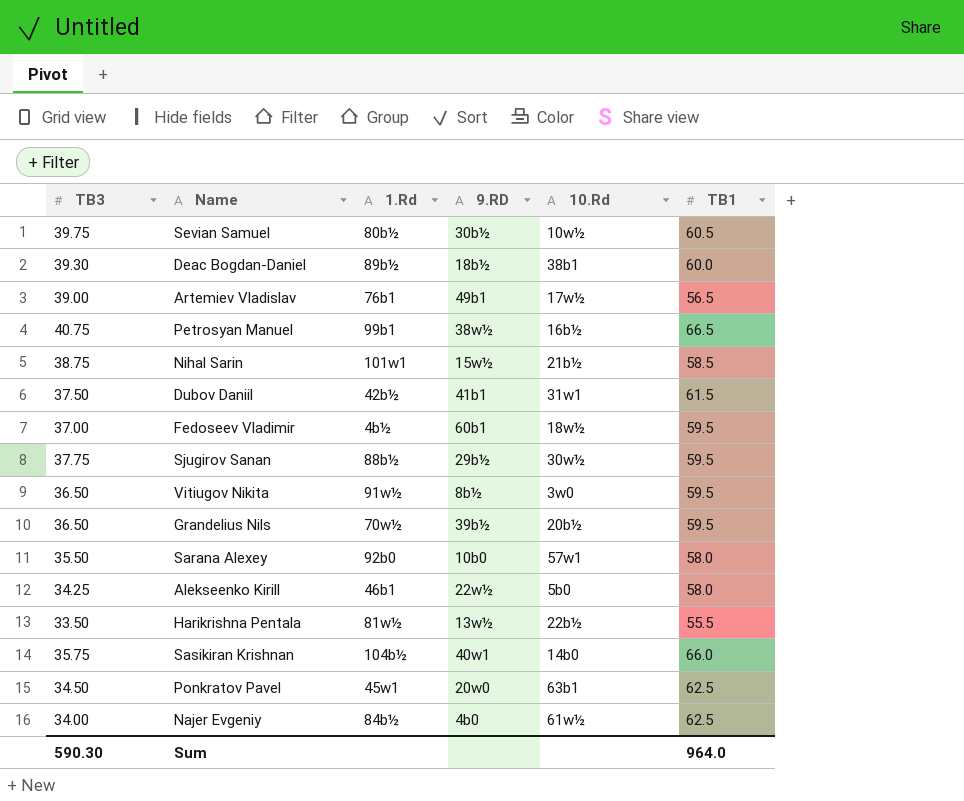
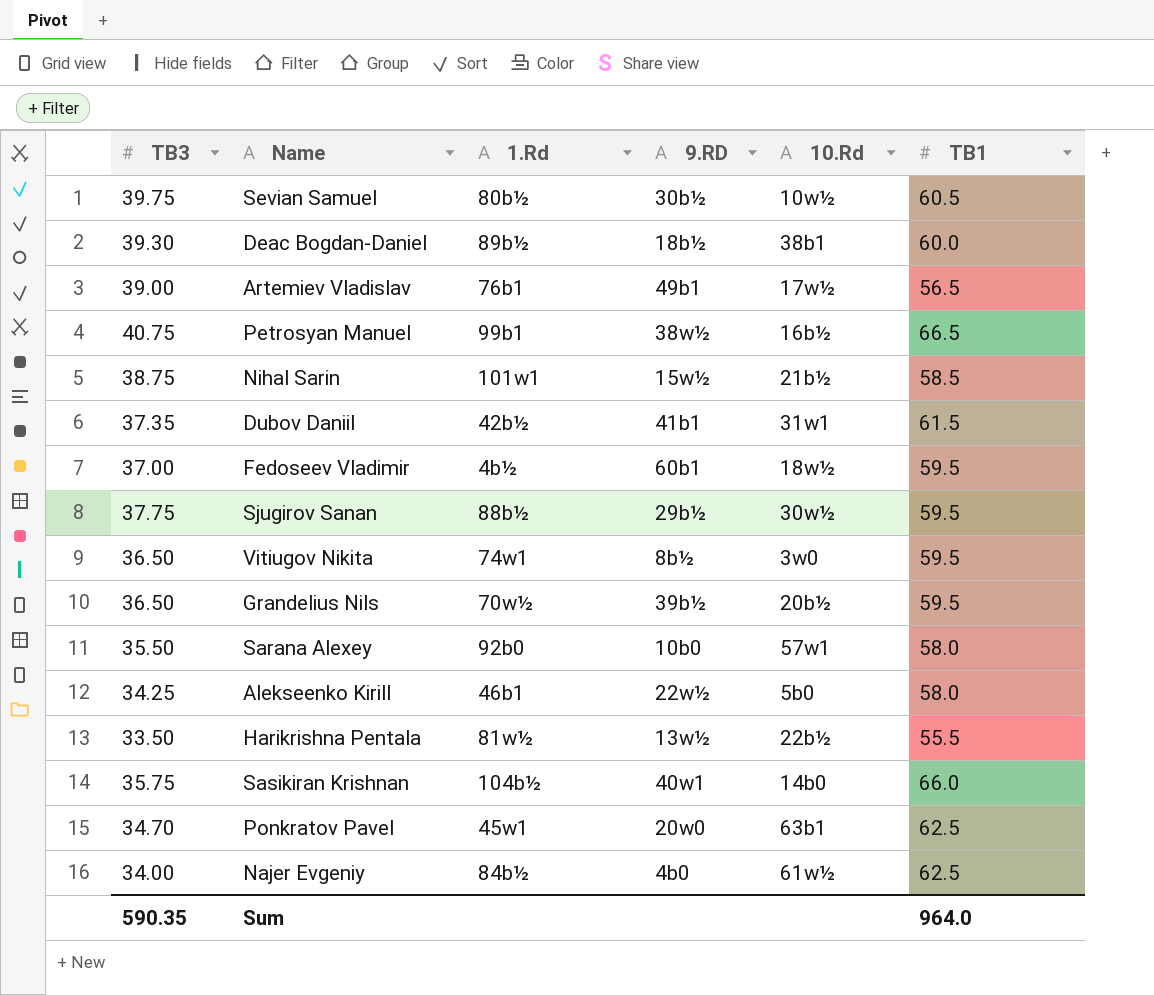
Dubov Daniil | TB3: 37.50 -> 37.35
Vitiugov Nikita | 1.Rd: 91w½ -> 74w1
Ponkratov Pavel | TB3: 34.50 -> 34.70
Sum | TB3: 590.30 -> 590.35

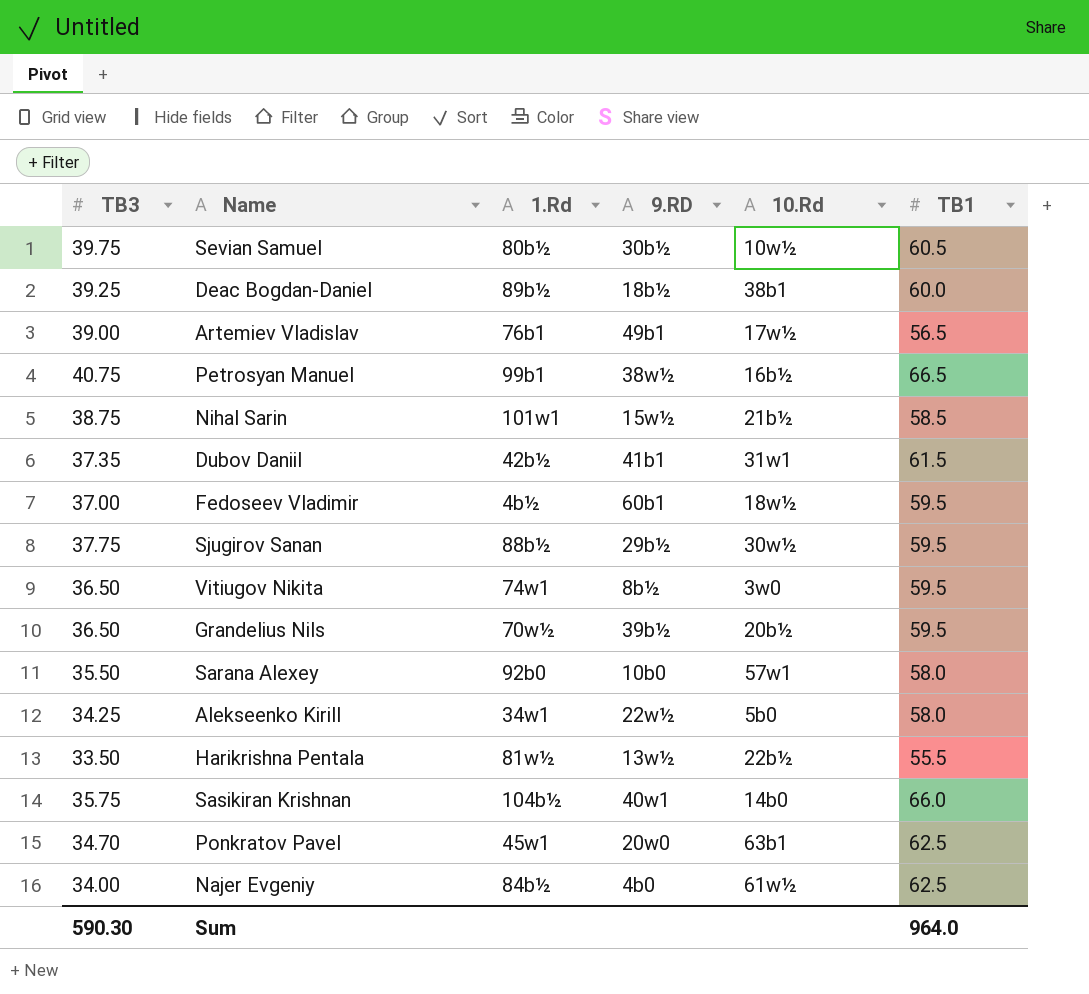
Deac Bogdan-Daniel | TB3: 39.30 -> 39.25
Alekseenko Kirill | 1.Rd: 46b1 -> 34w1
Sum | TB3: 590.35 -> 590.30

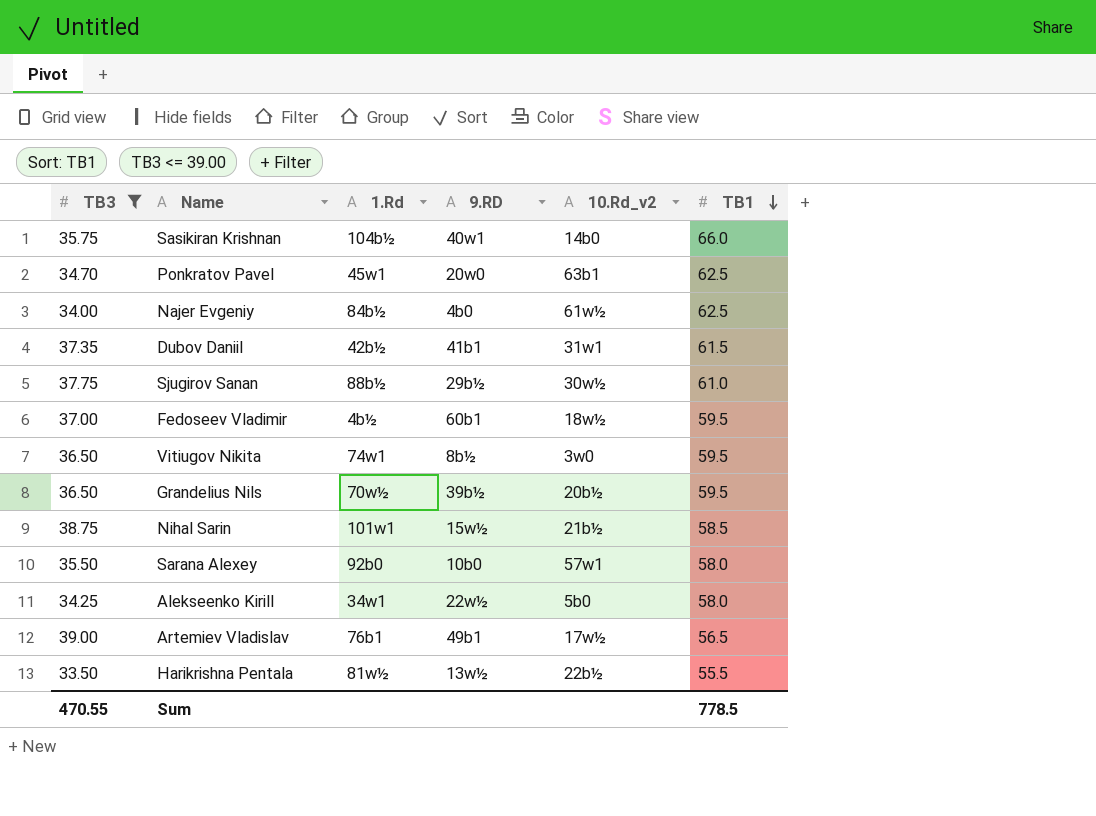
filter: none -> TB3 <= 39.00
row order: none -> TB1 descending
column name: 10.Rd -> 10.Rd_v2
Sjugirov Sanan | TB1: 59.5 -> 61.0
Sum | TB3: 590.30 -> 470.55
Sum | TB1: 964.0 -> 778.5

